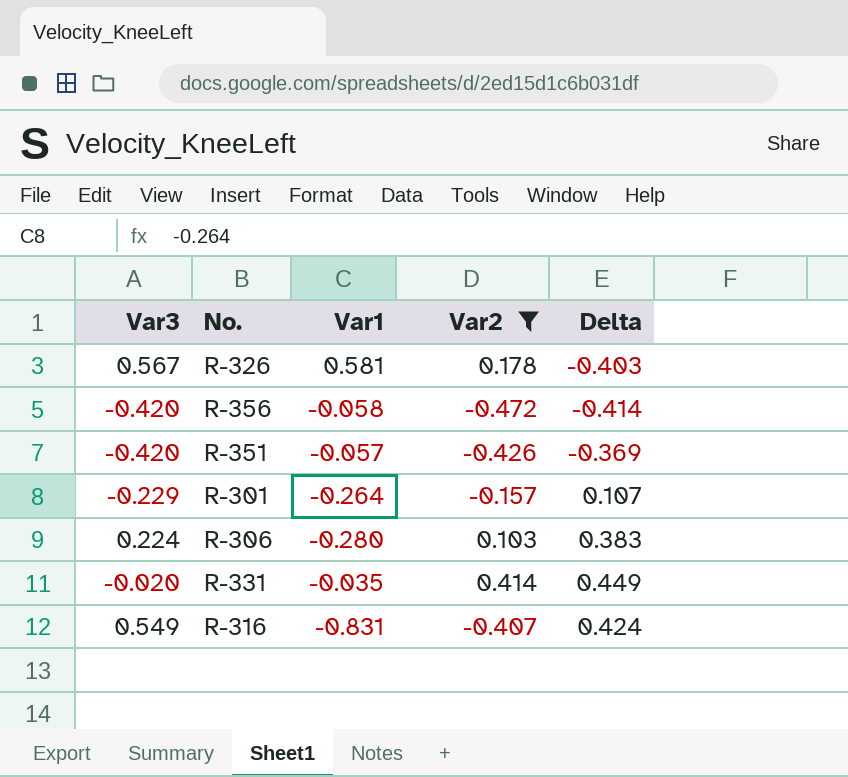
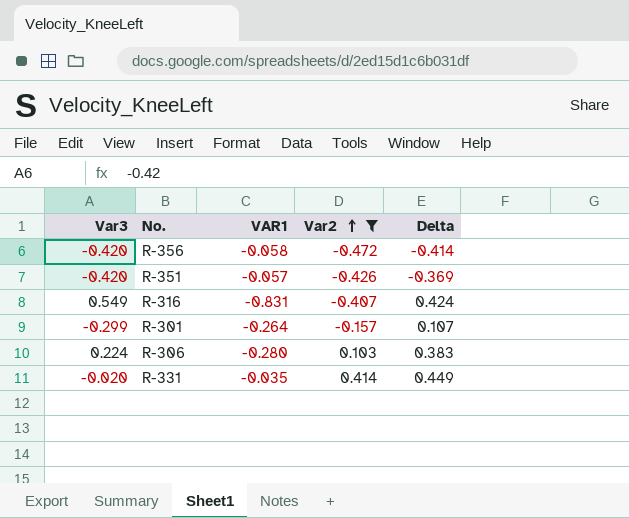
row order: none -> Var2 ascending
column name: Var1 -> VAR1
row R-326: 0.567 | 0.581 | 0.178 | -0.403 -> none
R-301 | Var3: -0.229 -> -0.299

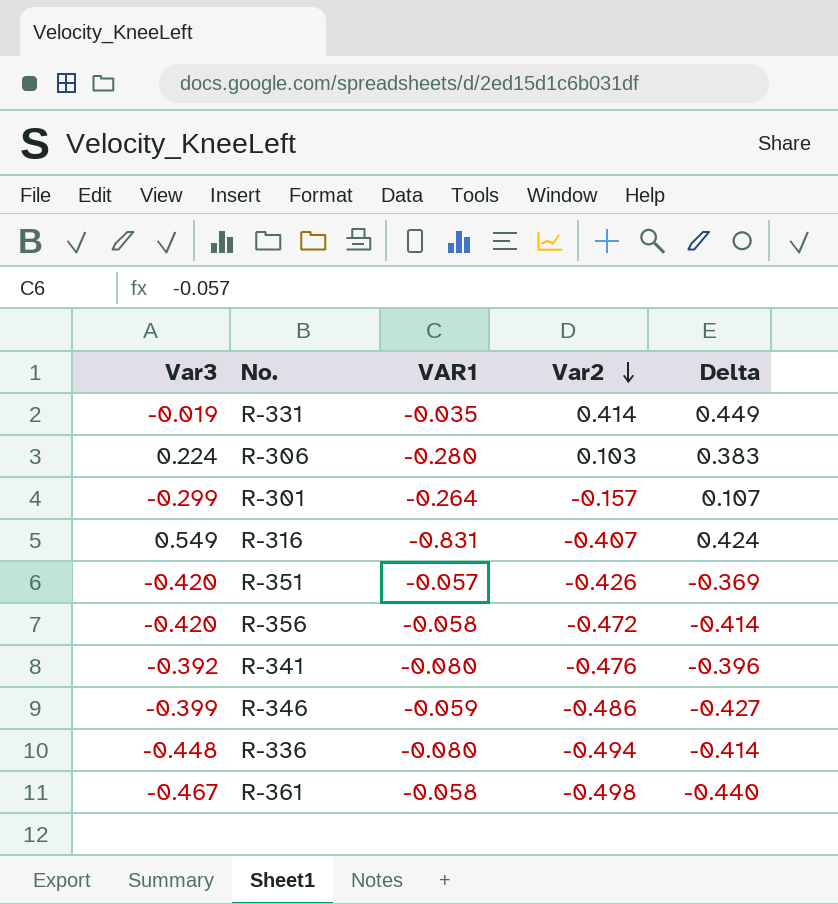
filter: Var2 >= -0.472 -> none
row order: Var2 ascending -> Var2 descending
R-331 | Var3: -0.020 -> -0.019

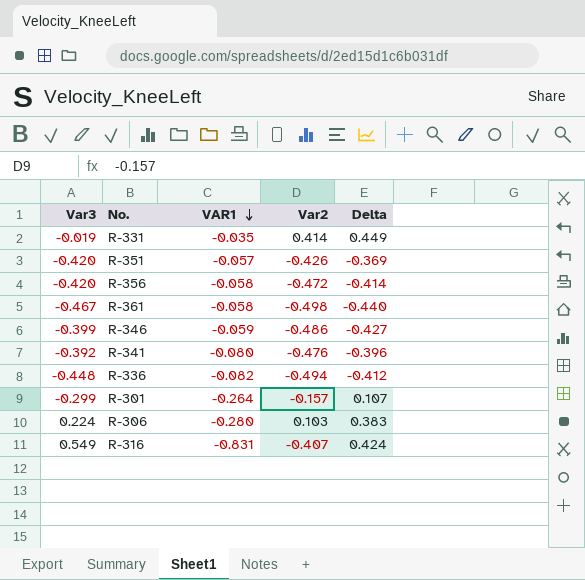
row order: Var2 descending -> VAR1 descending
R-336 | VAR1: -0.080 -> -0.082
R-336 | Delta: -0.414 -> -0.412

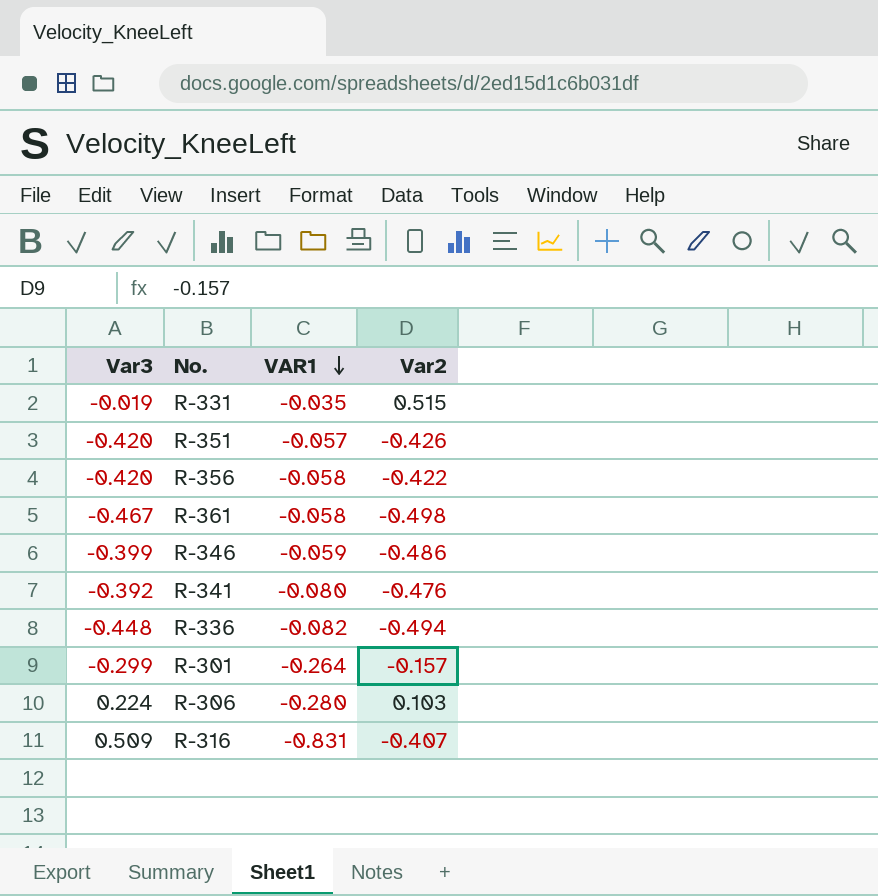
column Delta | formula: [Var2] - [VAR1] -> none
R-331 | Var2: 0.414 -> 0.515
R-356 | Var2: -0.472 -> -0.422
R-316 | Var3: 0.549 -> 0.509

